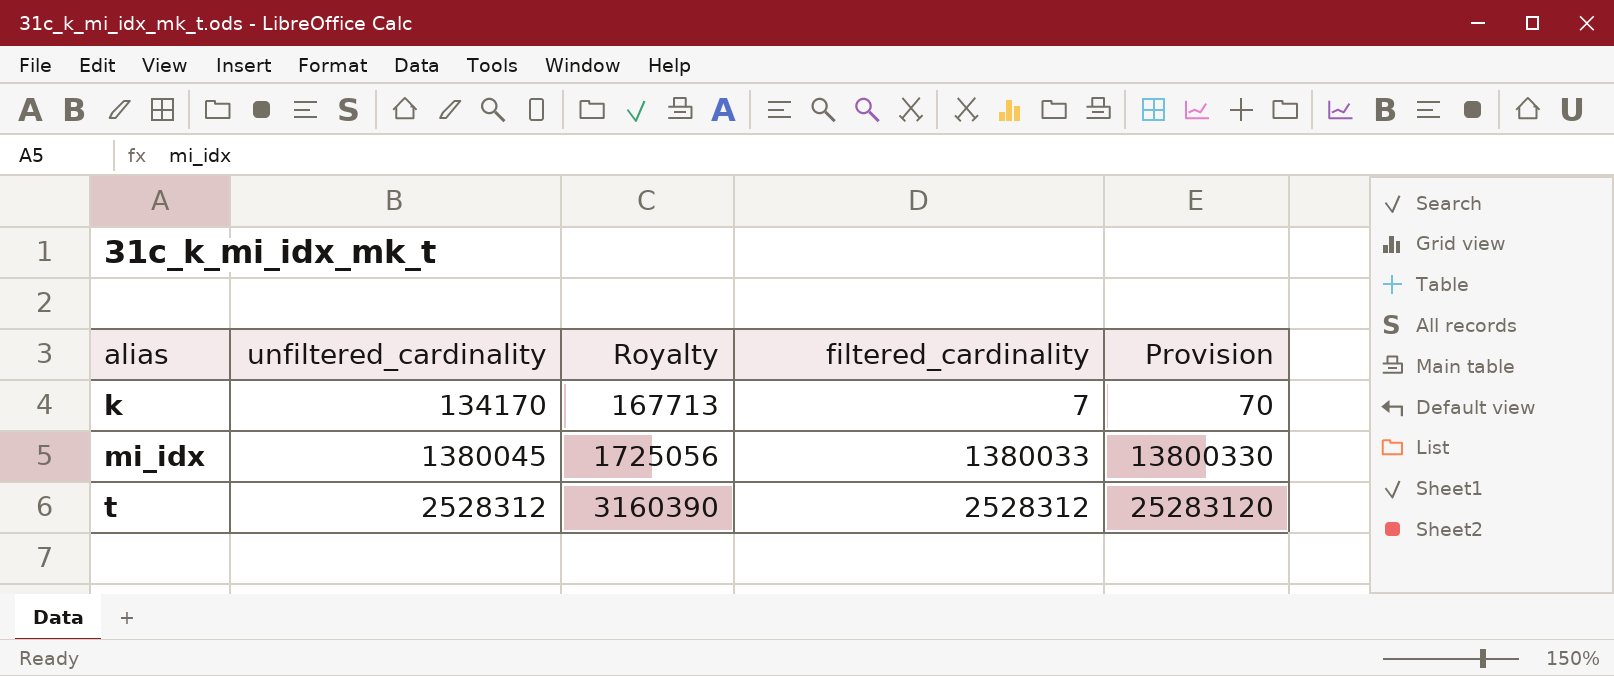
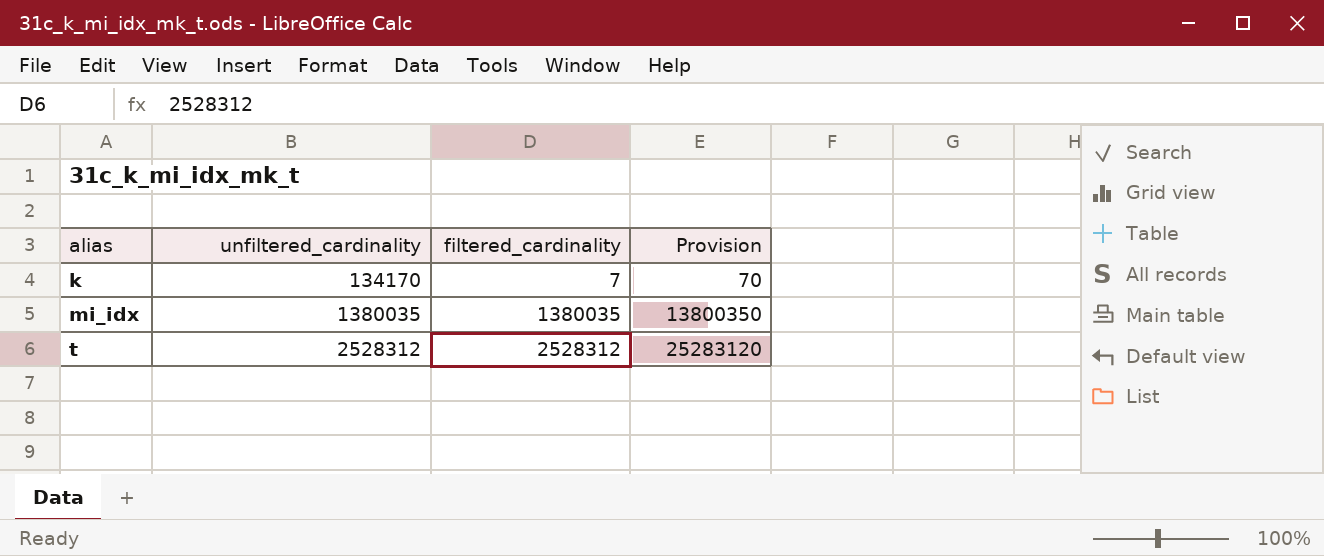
column Royalty | formula: [unfiltered_cardinality] * 1.25 -> none
mi_idx | unfiltered_cardinality: 1380045 -> 1380035
mi_idx | filtered_cardinality: 1380033 -> 1380035
mi_idx | Provision: 13800330 -> 13800350

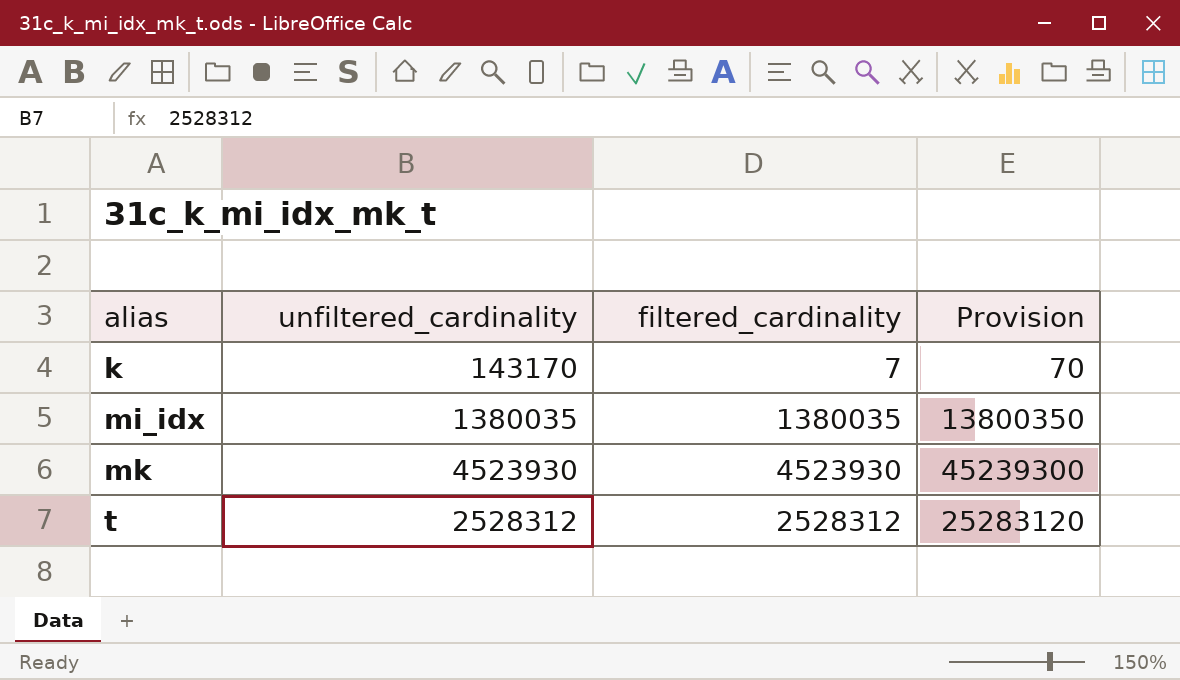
k | unfiltered_cardinality: 134170 -> 143170
row mk: none -> 4523930 | 4523930 | 45239300

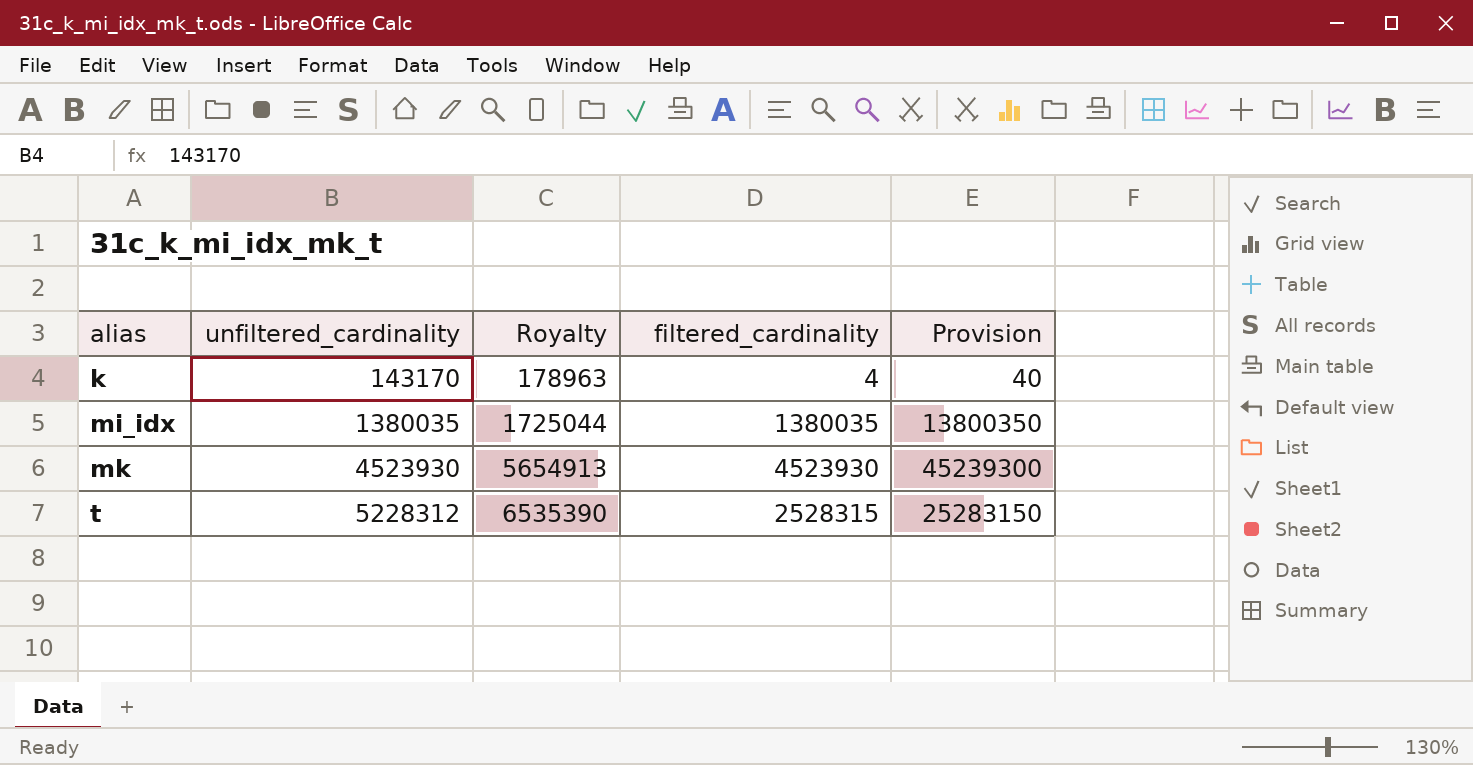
column Royalty | formula: none -> [unfiltered_cardinality] * 1.25
k | filtered_cardinality: 7 -> 4
k | Provision: 70 -> 40
t | unfiltered_cardinality: 2528312 -> 5228312
t | filtered_cardinality: 2528312 -> 2528315
t | Provision: 25283120 -> 25283150

